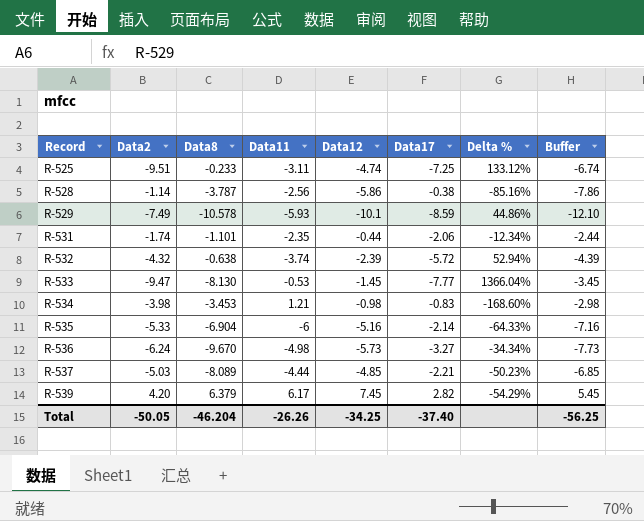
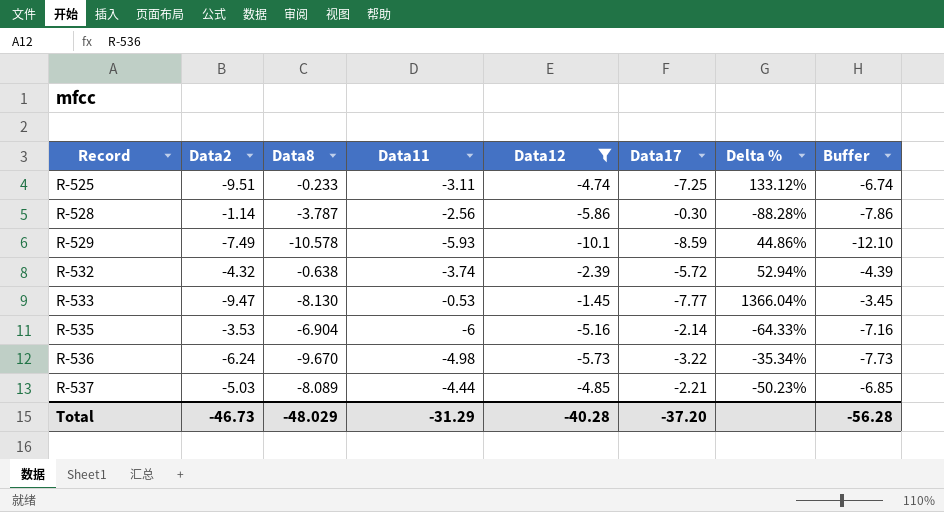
filter: none -> Data12 <= -1.45
R-528 | Data17: -0.38 -> -0.30
R-528 | Delta %: -85.16% -> -88.28%
R-535 | Data2: -5.33 -> -3.53
R-536 | Data17: -3.27 -> -3.22
R-536 | Delta %: -34.34% -> -35.34%
Total | Data2: -50.05 -> -46.73
Total | Data8: -46.204 -> -48.029
Total | Data11: -26.26 -> -31.29
Total | Data12: -34.25 -> -40.28
Total | Data17: -37.40 -> -37.20
Total | Buffer: -56.25 -> -56.28

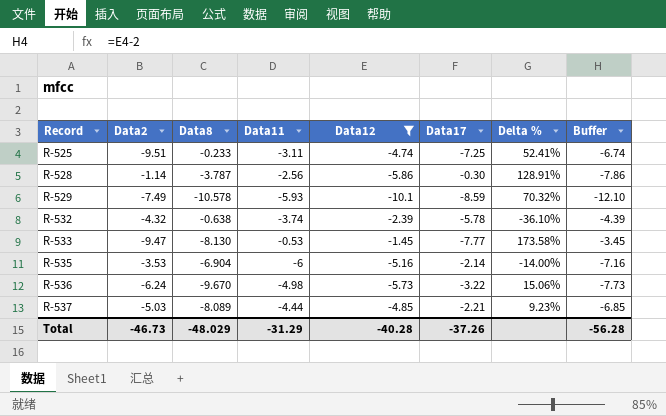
column Delta % | formula: ([Data17] - [Data11]) / [Data11] -> ([Data12] - [Data11]) / [Data11]
R-532 | Data17: -5.72 -> -5.78
Total | Data17: -37.20 -> -37.26

